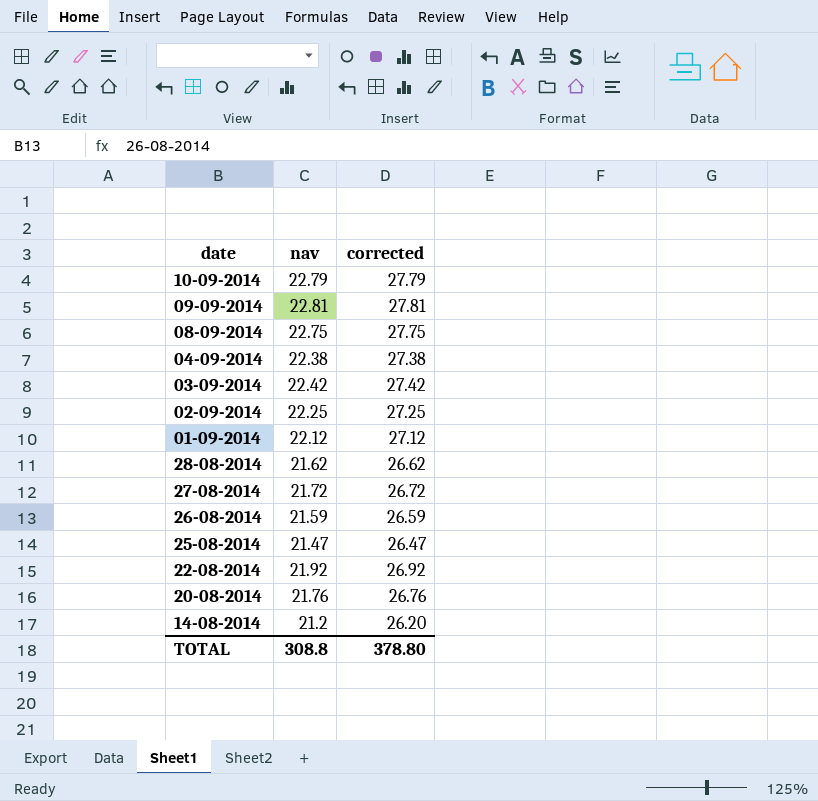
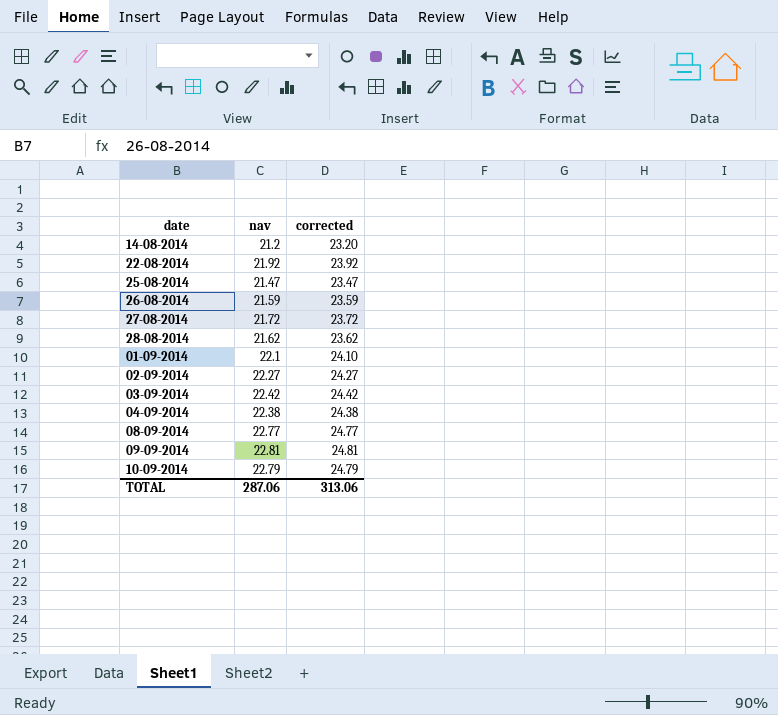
row order: date descending -> date ascending
column corrected | formula: [nav] + 5 -> [nav] + 2
row 20-08-2014: 21.76 | 26.76 -> none
01-09-2014 | nav: 22.12 -> 22.1
02-09-2014 | nav: 22.25 -> 22.27
08-09-2014 | nav: 22.75 -> 22.77
TOTAL | nav: 308.8 -> 287.06
TOTAL | corrected: 378.80 -> 313.06

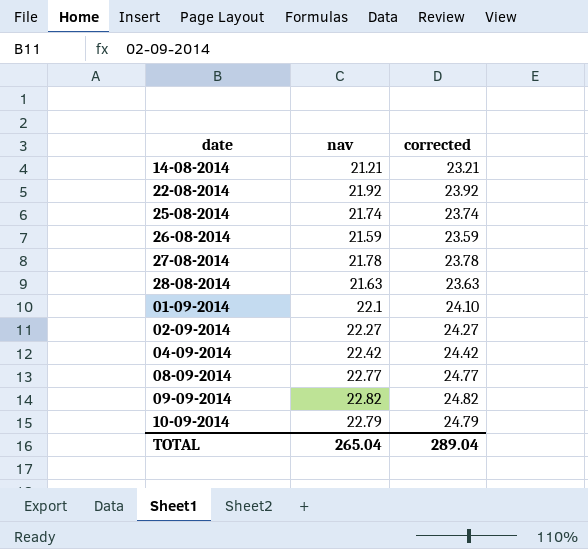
row 03-09-2014: 22.42 | 24.42 -> none
14-08-2014 | nav: 21.2 -> 21.21
14-08-2014 | corrected: 23.20 -> 23.21
25-08-2014 | nav: 21.47 -> 21.74
25-08-2014 | corrected: 23.47 -> 23.74
27-08-2014 | nav: 21.72 -> 21.78
27-08-2014 | corrected: 23.72 -> 23.78
28-08-2014 | nav: 21.62 -> 21.63
28-08-2014 | corrected: 23.62 -> 23.63
04-09-2014 | nav: 22.38 -> 22.42
04-09-2014 | corrected: 24.38 -> 24.42
09-09-2014 | nav: 22.81 -> 22.82
09-09-2014 | corrected: 24.81 -> 24.82
TOTAL | nav: 287.06 -> 265.04
TOTAL | corrected: 313.06 -> 289.04

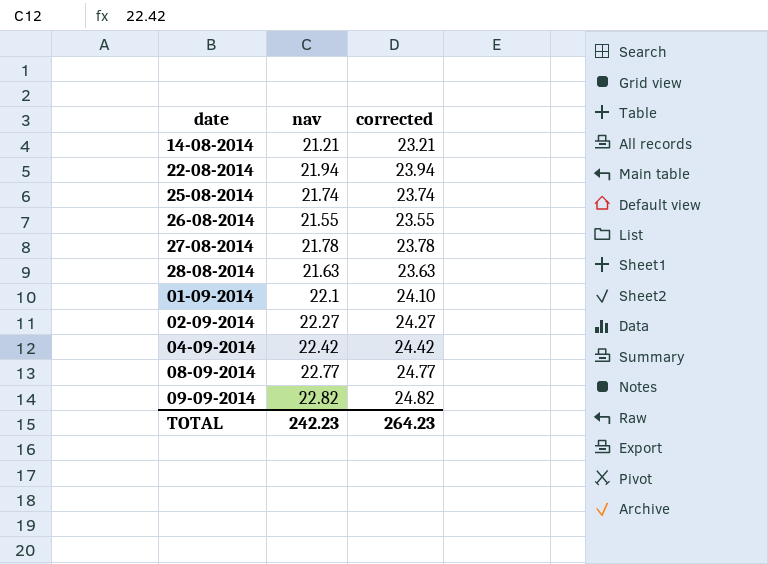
row 10-09-2014: 22.79 | 24.79 -> none
22-08-2014 | nav: 21.92 -> 21.94
22-08-2014 | corrected: 23.92 -> 23.94
26-08-2014 | nav: 21.59 -> 21.55
26-08-2014 | corrected: 23.59 -> 23.55
TOTAL | nav: 265.04 -> 242.23
TOTAL | corrected: 289.04 -> 264.23

